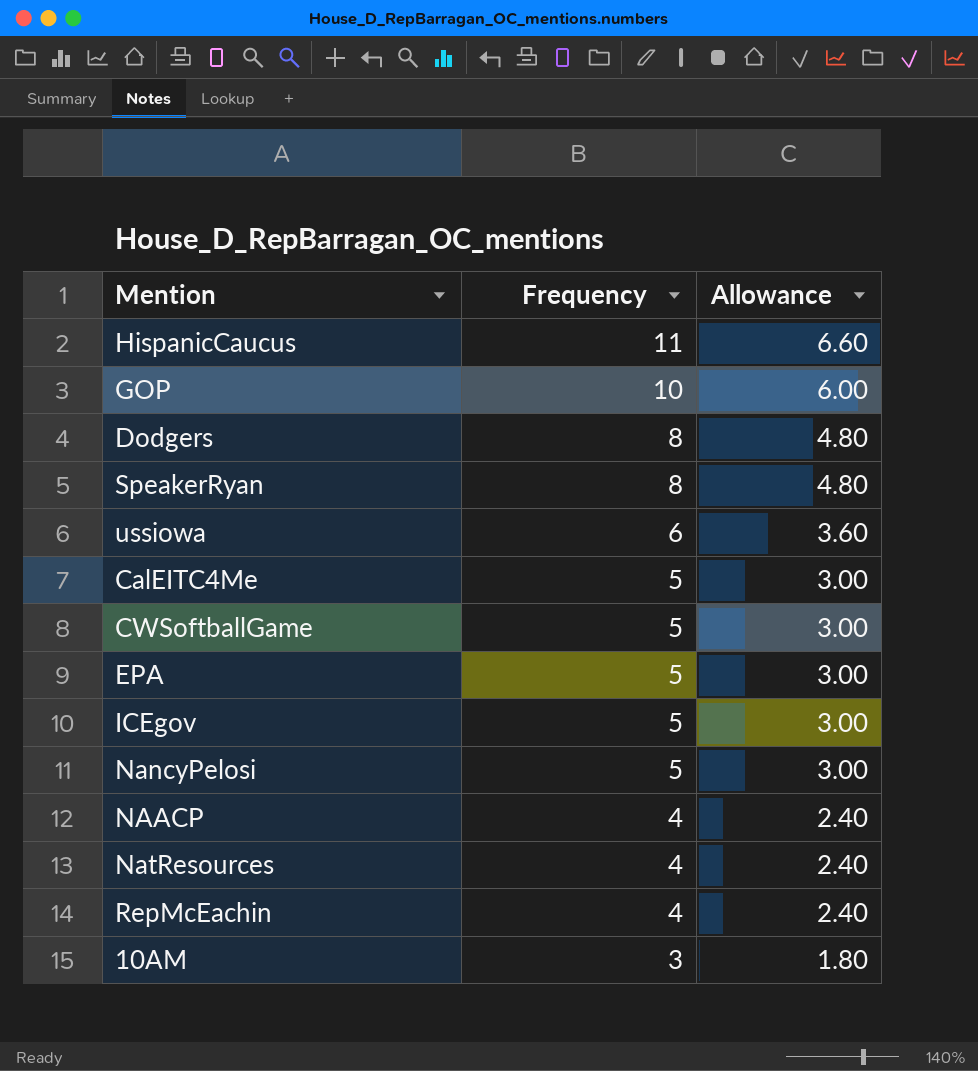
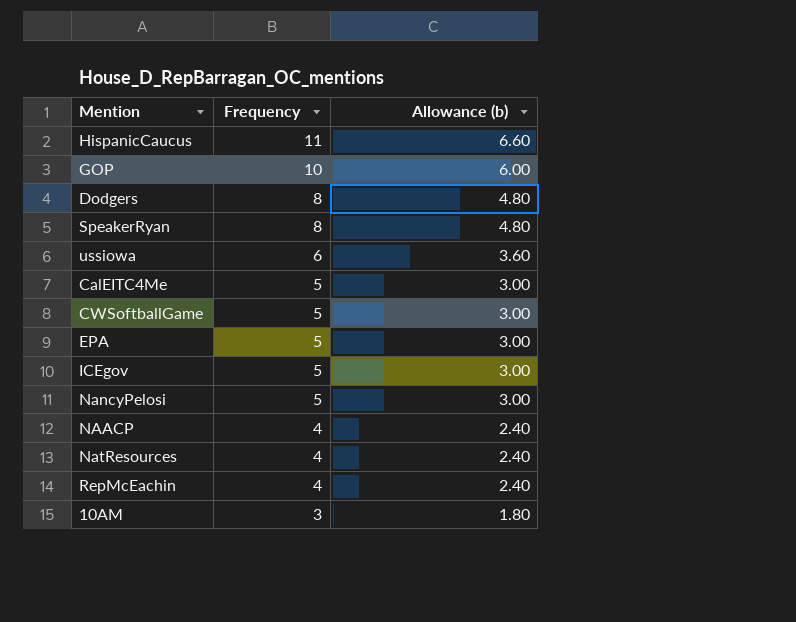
column name: Allowance -> Allowance (b)

